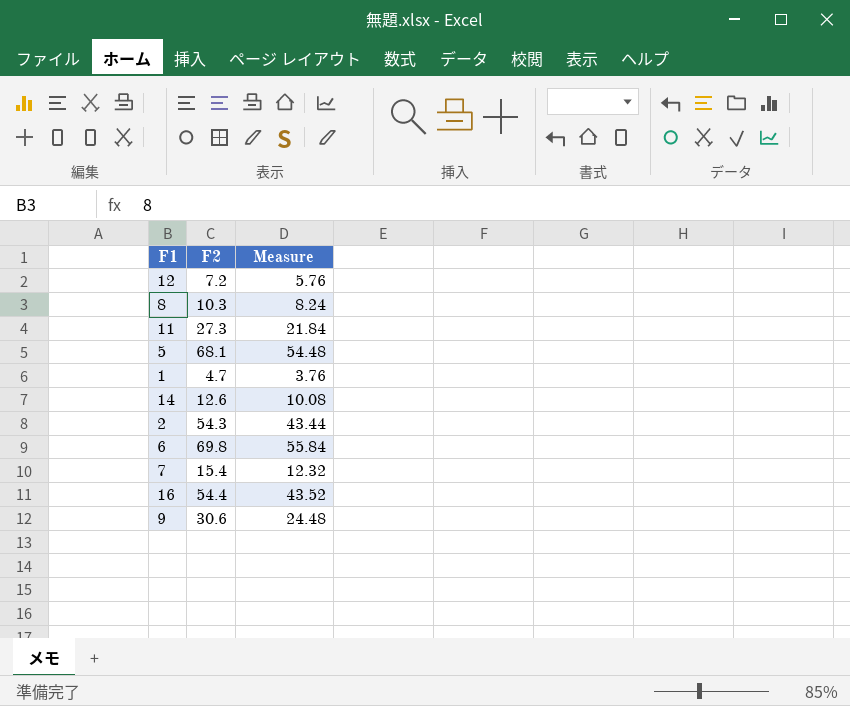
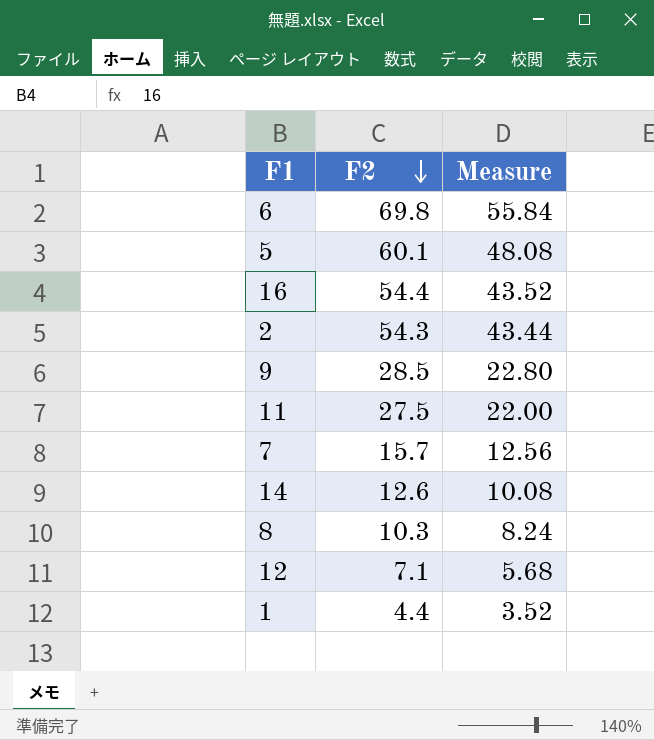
row order: none -> F2 descending
5 | F2: 68.1 -> 60.1
5 | Measure: 54.48 -> 48.08
9 | F2: 30.6 -> 28.5
9 | Measure: 24.48 -> 22.80
11 | F2: 27.3 -> 27.5
11 | Measure: 21.84 -> 22.00
7 | F2: 15.4 -> 15.7
7 | Measure: 12.32 -> 12.56
12 | F2: 7.2 -> 7.1
12 | Measure: 5.76 -> 5.68
1 | F2: 4.7 -> 4.4
1 | Measure: 3.76 -> 3.52

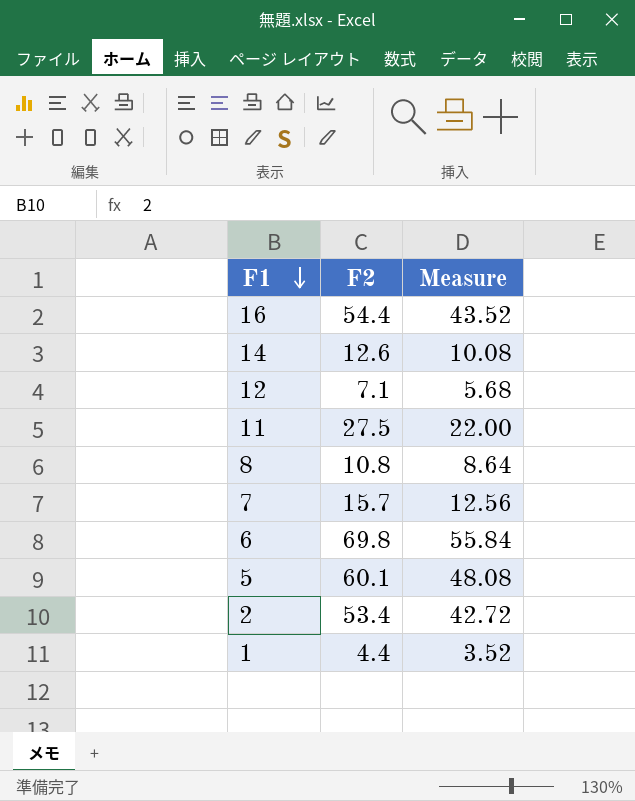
row order: F2 descending -> F1 descending
row 9: 28.5 | 22.80 -> none
8 | F2: 10.3 -> 10.8
8 | Measure: 8.24 -> 8.64
2 | F2: 54.3 -> 53.4
2 | Measure: 43.44 -> 42.72

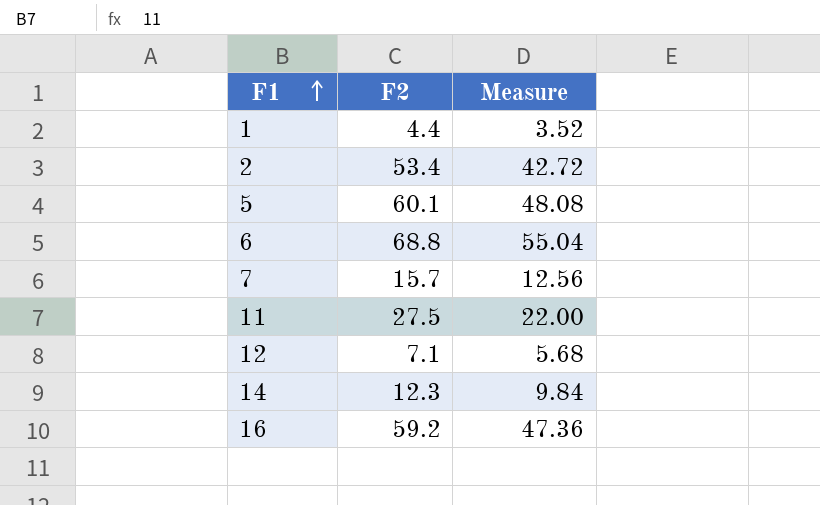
row order: F1 descending -> F1 ascending
row 8: 10.8 | 8.64 -> none
6 | F2: 69.8 -> 68.8
6 | Measure: 55.84 -> 55.04
14 | F2: 12.6 -> 12.3
14 | Measure: 10.08 -> 9.84
16 | F2: 54.4 -> 59.2
16 | Measure: 43.52 -> 47.36

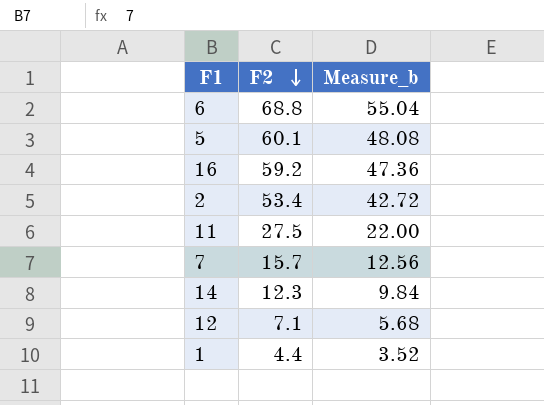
row order: F1 ascending -> F2 descending
column name: Measure -> Measure_b

